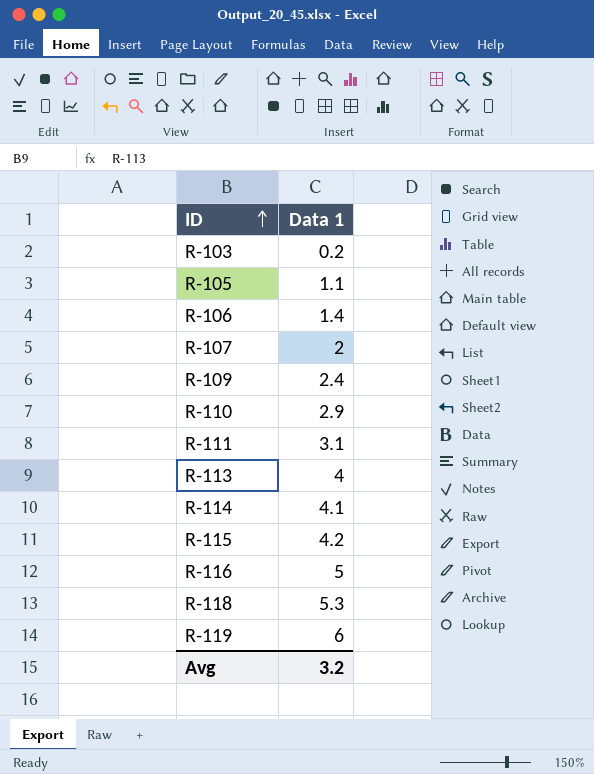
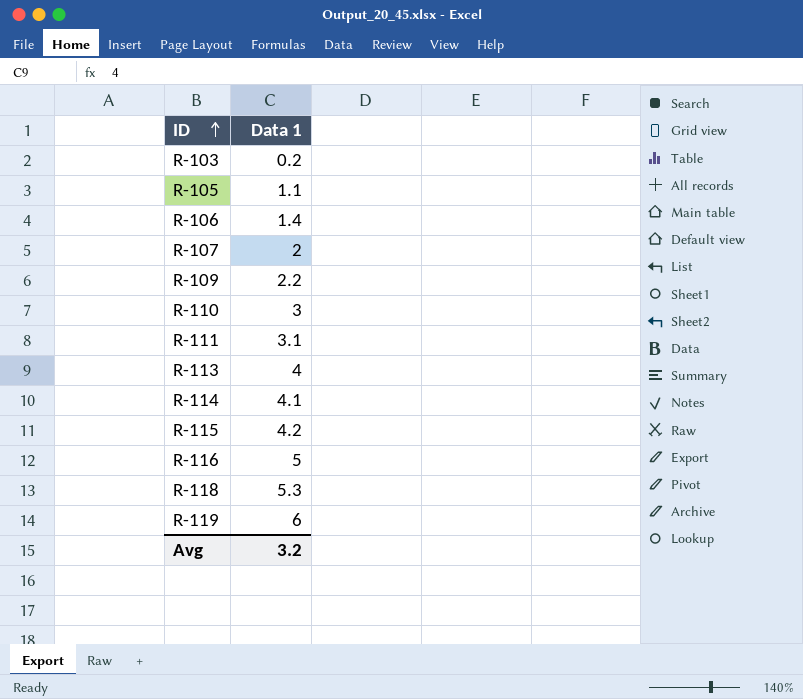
R-109 | Data 1: 2.4 -> 2.2
R-110 | Data 1: 2.9 -> 3

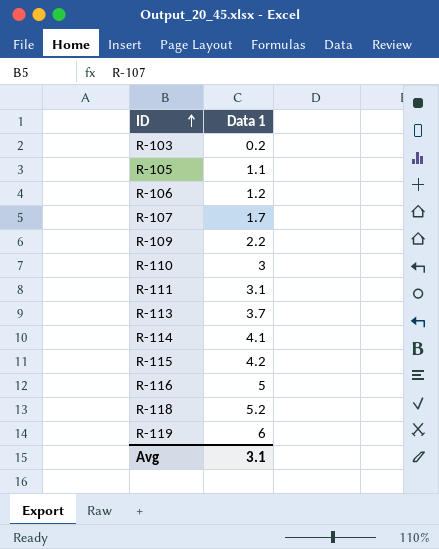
R-106 | Data 1: 1.4 -> 1.2
R-107 | Data 1: 2 -> 1.7
R-113 | Data 1: 4 -> 3.7
R-118 | Data 1: 5.3 -> 5.2
Avg | Data 1: 3.2 -> 3.1

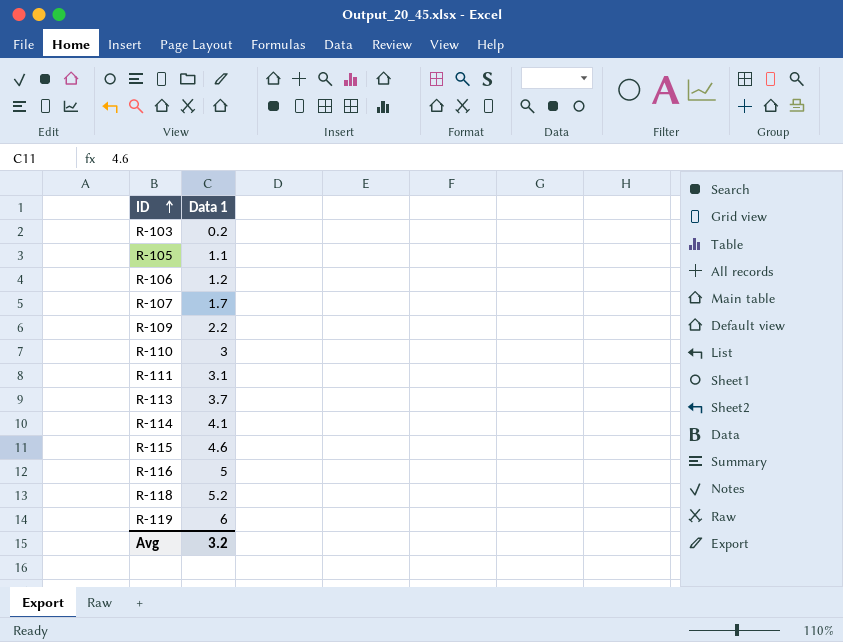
R-115 | Data 1: 4.2 -> 4.6
Avg | Data 1: 3.1 -> 3.2

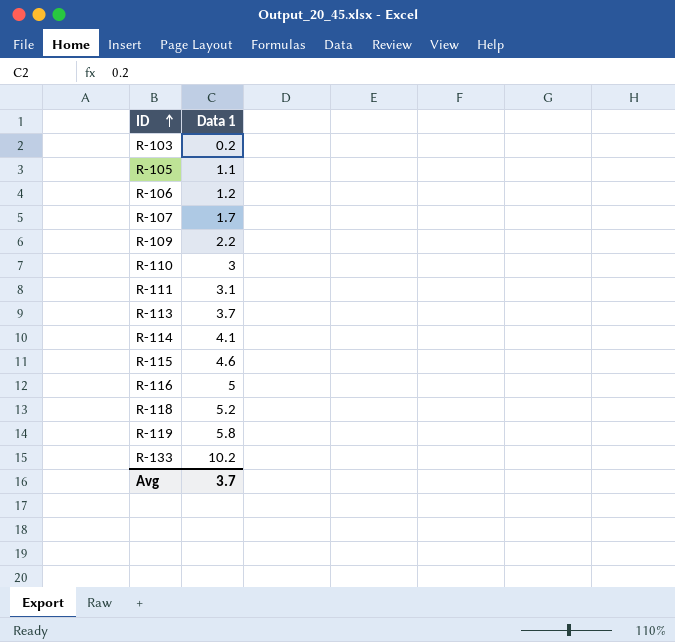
R-119 | Data 1: 6 -> 5.8
row R-133: none -> 10.2
Avg | Data 1: 3.2 -> 3.7

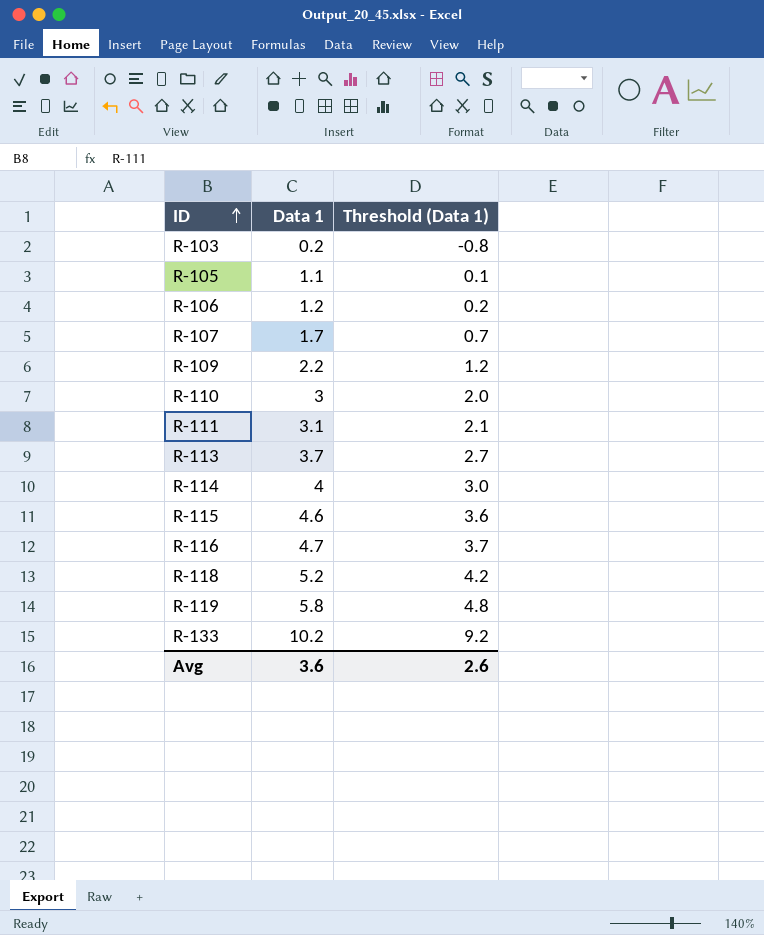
column Threshold (Data 1) | formula: none -> [Data 1] - 1
R-114 | Data 1: 4.1 -> 4
R-116 | Data 1: 5 -> 4.7
Avg | Data 1: 3.7 -> 3.6

